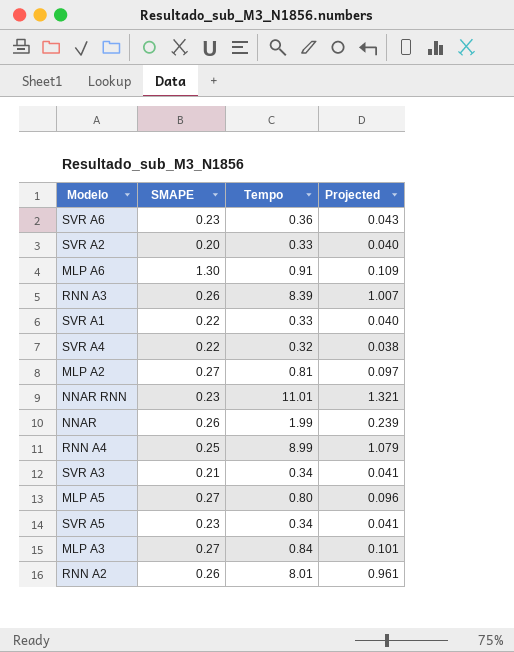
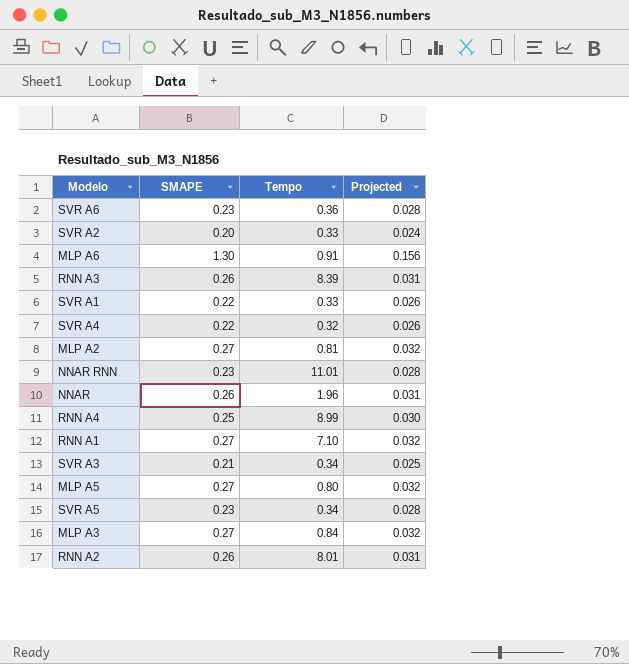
column Projected | formula: [Tempo] * 0.12 -> [SMAPE] * 0.12
NNAR | Tempo: 1.99 -> 1.96
row RNN A1: none -> 0.27 | 7.10 | 0.032

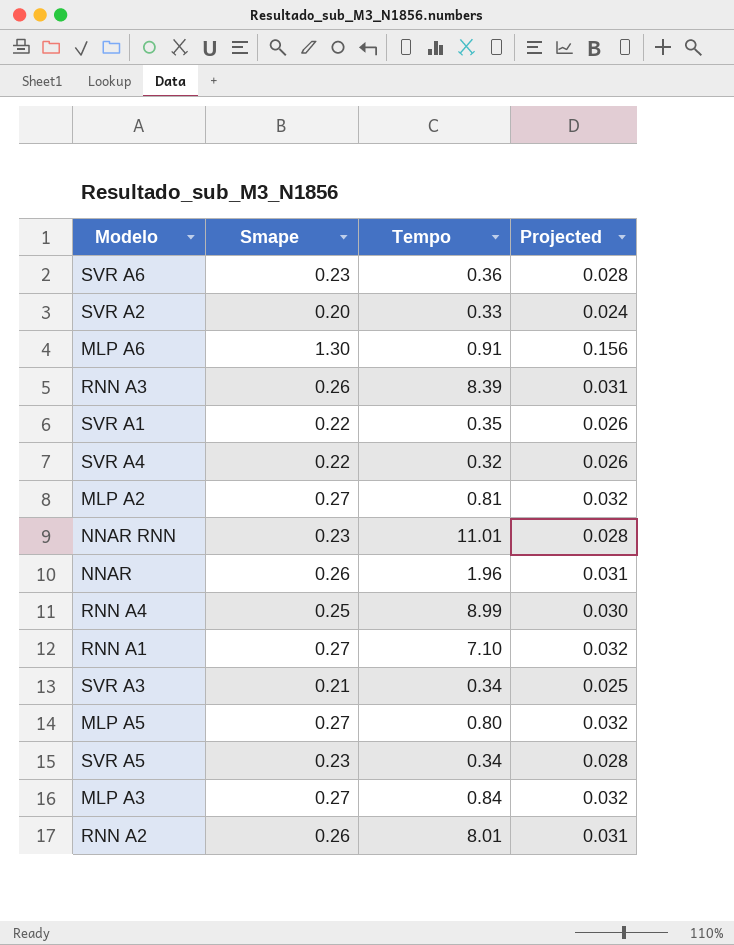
column name: SMAPE -> Smape
SVR A1 | Tempo: 0.33 -> 0.35

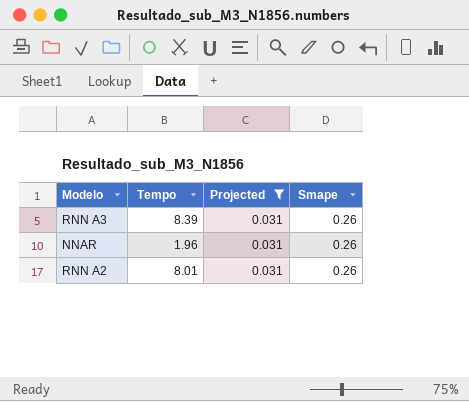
filter: none -> Projected = 0.031
column Smape | position: 2 -> 4

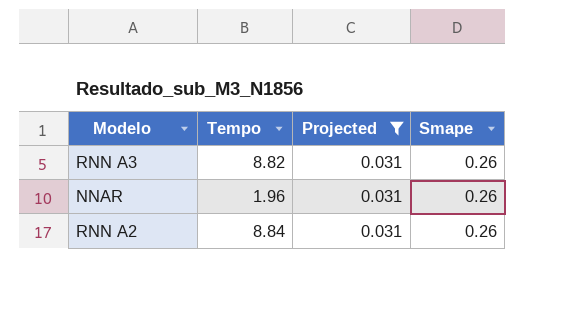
RNN A3 | Tempo: 8.39 -> 8.82
RNN A2 | Tempo: 8.01 -> 8.84

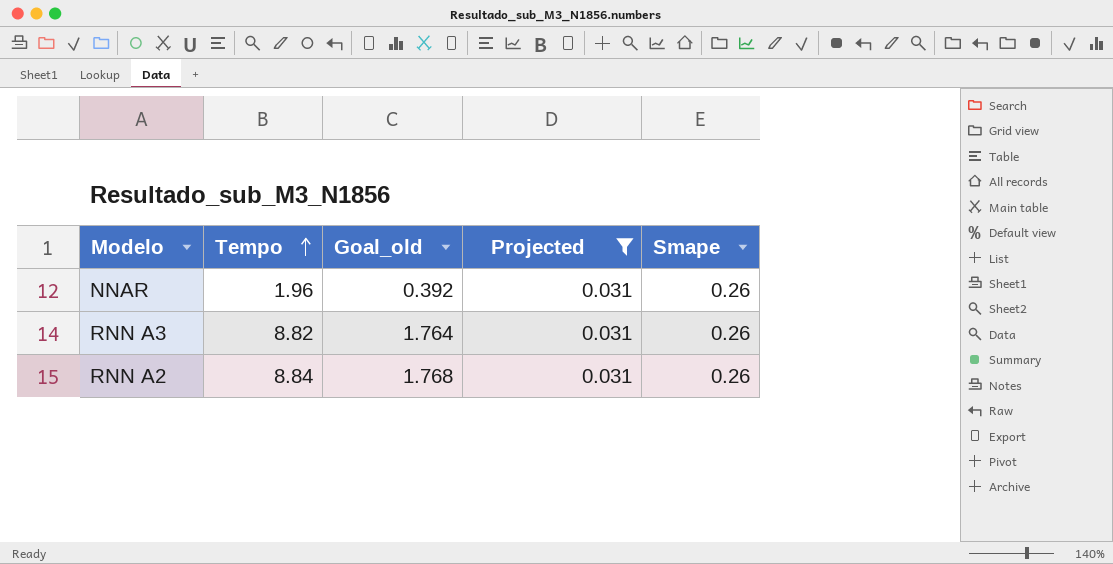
row order: none -> Tempo ascending
column Goal_old | formula: none -> [Tempo] * 0.2

